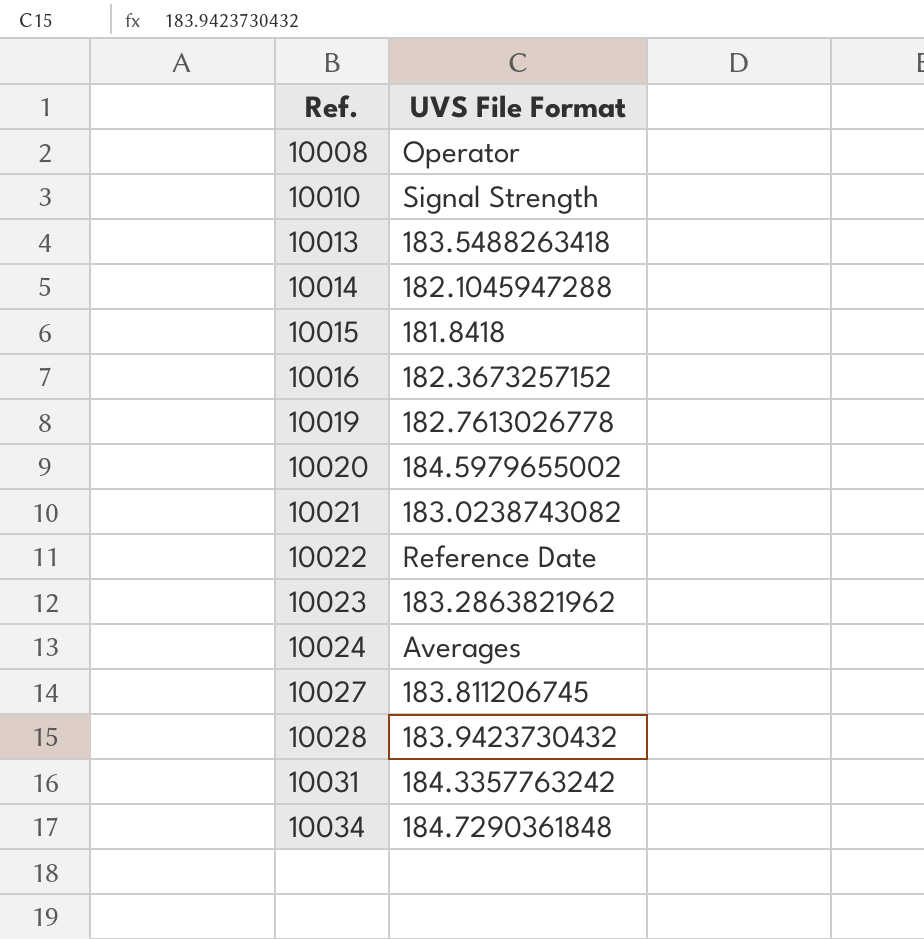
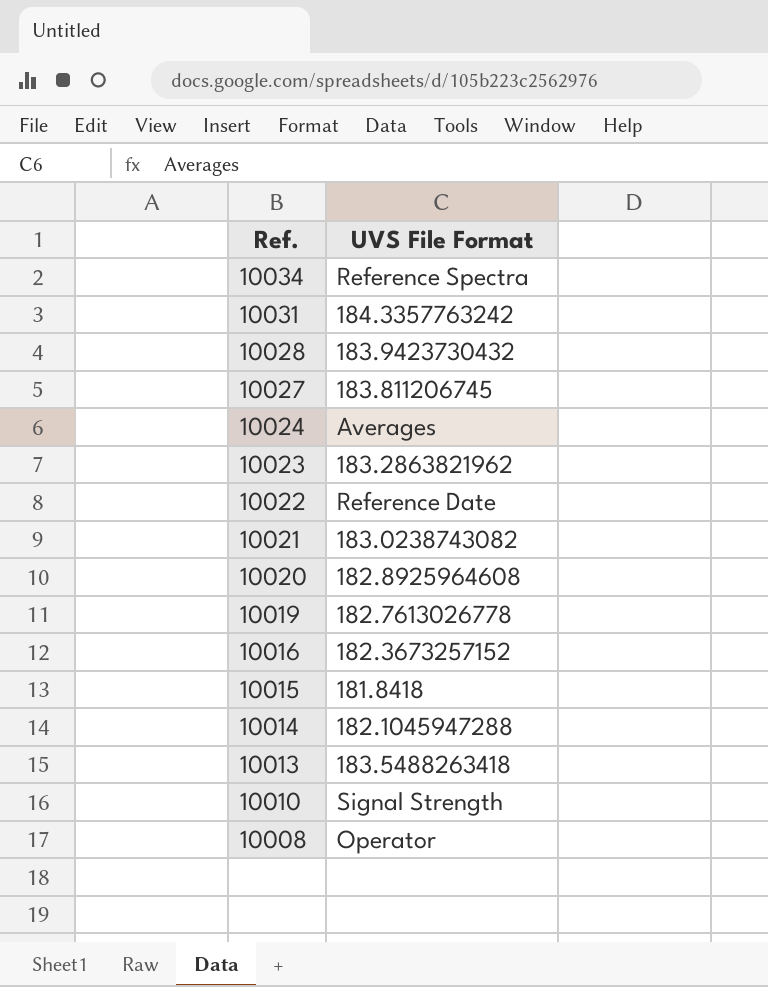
row order: Ref. ascending -> Ref. descending
10034 | UVS File Format: 184.7290361848 -> Reference Spectra
10020 | UVS File Format: 184.5979655002 -> 182.8925964608

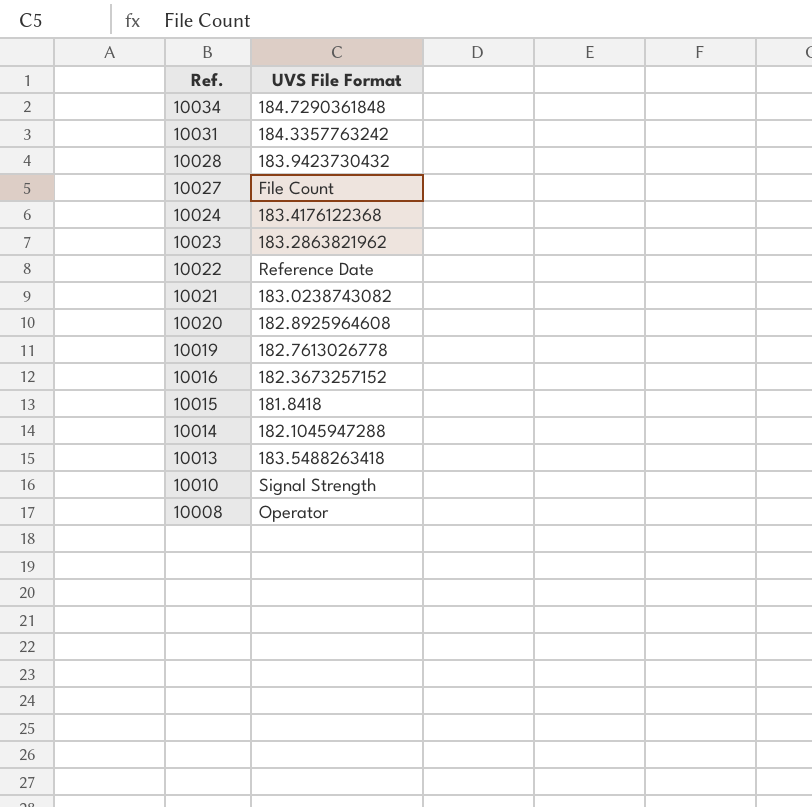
10034 | UVS File Format: Reference Spectra -> 184.7290361848
10027 | UVS File Format: 183.811206745 -> File Count
10024 | UVS File Format: Averages -> 183.4176122368

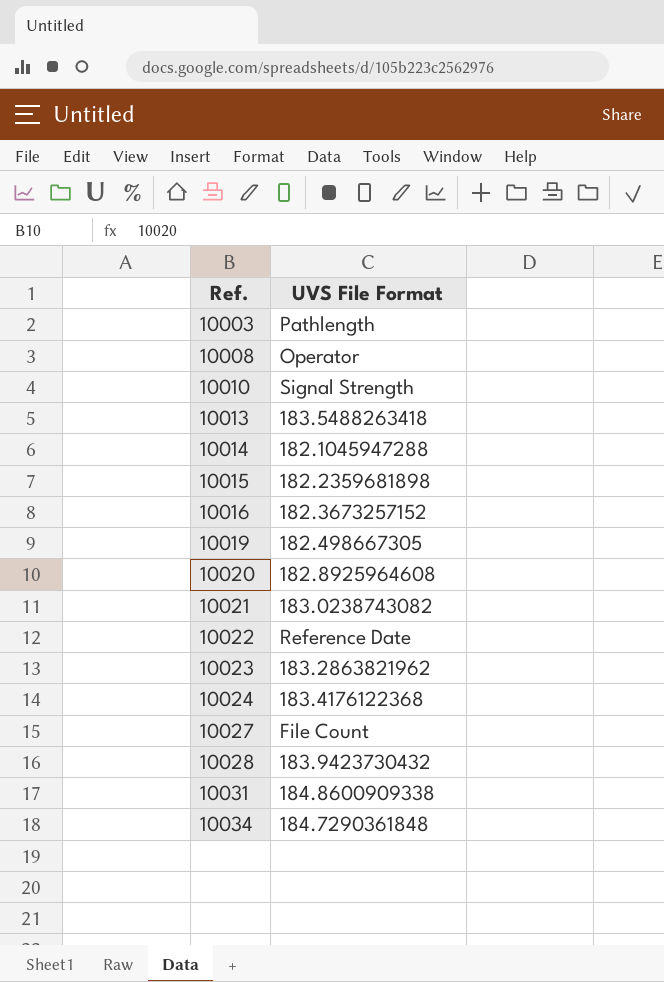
row order: Ref. descending -> Ref. ascending
row 10003: none -> Pathlength
10015 | UVS File Format: 181.8418 -> 182.2359681898
10019 | UVS File Format: 182.7613026778 -> 182.498667305
10031 | UVS File Format: 184.3357763242 -> 184.8600909338

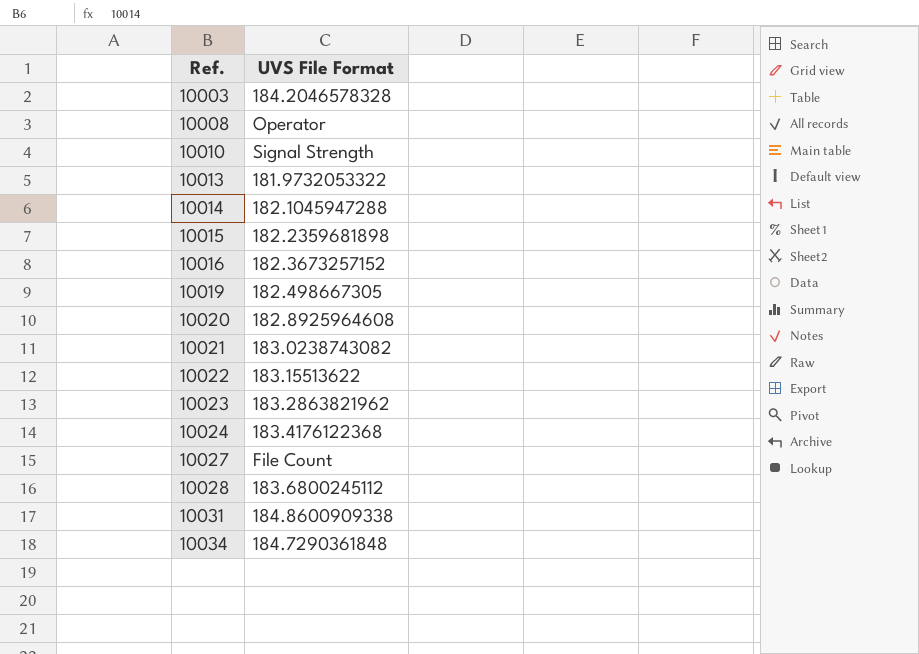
10003 | UVS File Format: Pathlength -> 184.2046578328
10013 | UVS File Format: 183.5488263418 -> 181.9732053322
10022 | UVS File Format: Reference Date -> 183.15513622
10028 | UVS File Format: 183.9423730432 -> 183.6800245112

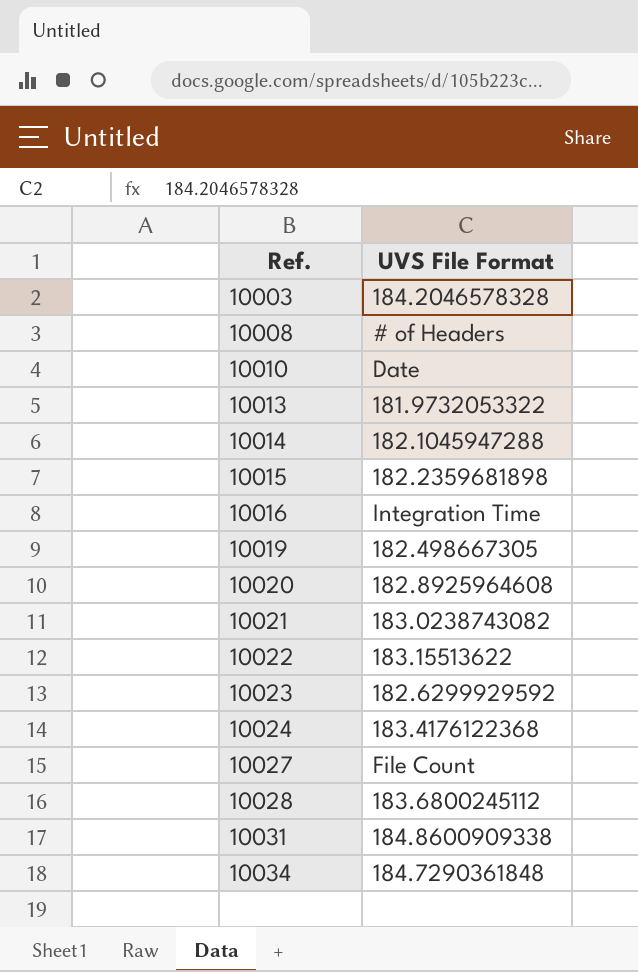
10008 | UVS File Format: Operator -> # of Headers
10010 | UVS File Format: Signal Strength -> Date
10016 | UVS File Format: 182.3673257152 -> Integration Time
10023 | UVS File Format: 183.2863821962 -> 182.6299929592

